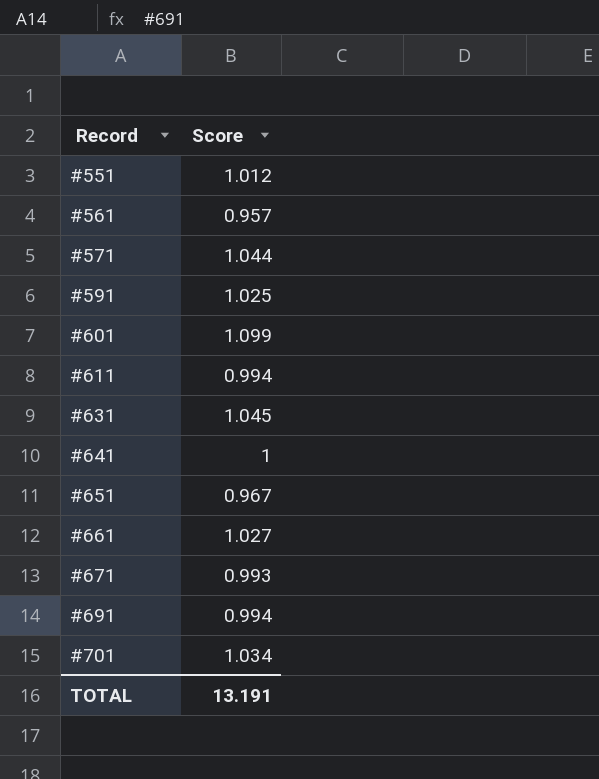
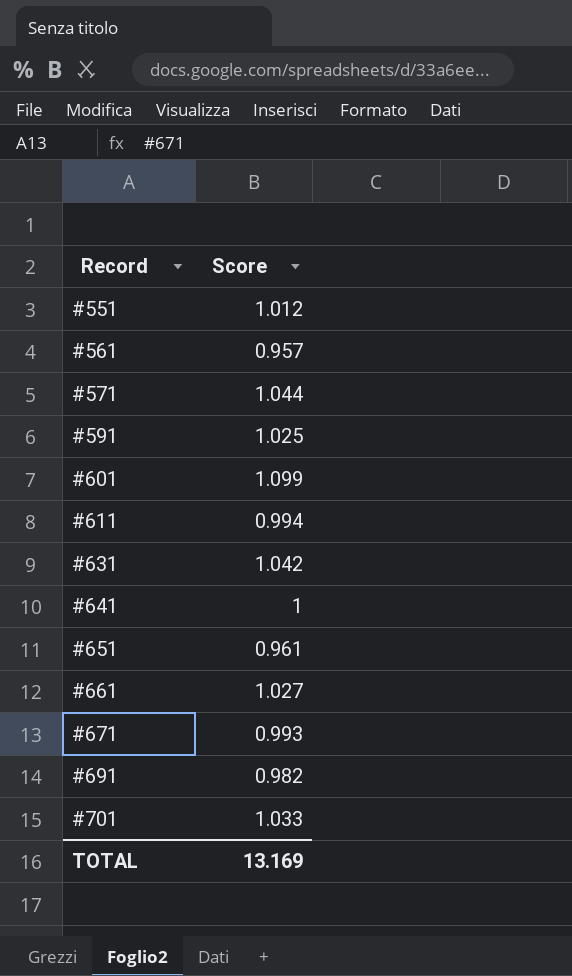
#631 | Score: 1.045 -> 1.042
#651 | Score: 0.967 -> 0.961
#691 | Score: 0.994 -> 0.982
#701 | Score: 1.034 -> 1.033
TOTAL | Score: 13.191 -> 13.169

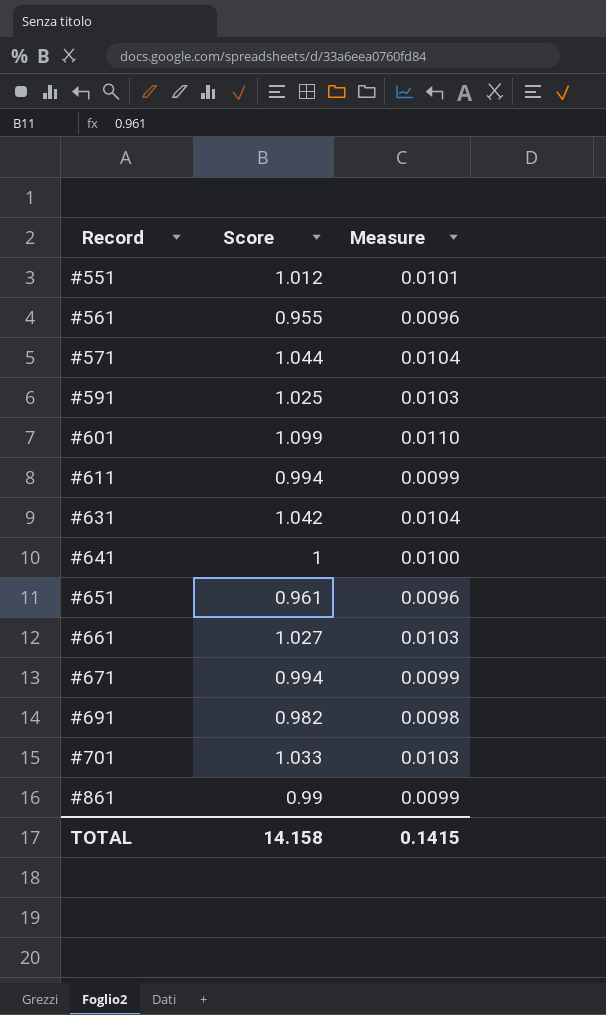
column Measure | formula: none -> [Score] * 0.01
#561 | Score: 0.957 -> 0.955
#671 | Score: 0.993 -> 0.994
row #861: none -> 0.99 | 0.0099
TOTAL | Score: 13.169 -> 14.158

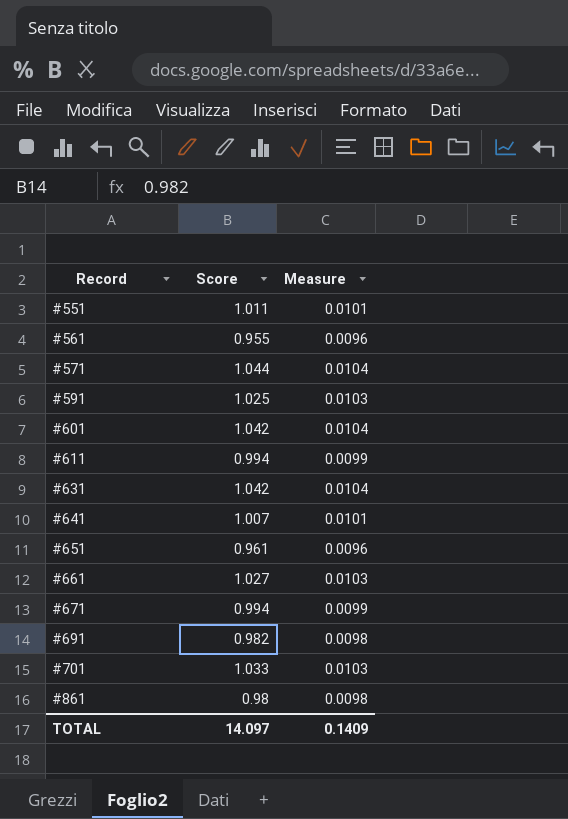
#551 | Score: 1.012 -> 1.011
#601 | Score: 1.099 -> 1.042
#601 | Measure: 0.0110 -> 0.0104
#641 | Score: 1 -> 1.007
#641 | Measure: 0.0100 -> 0.0101
#861 | Score: 0.99 -> 0.98
#861 | Measure: 0.0099 -> 0.0098
TOTAL | Score: 14.158 -> 14.097
TOTAL | Measure: 0.1415 -> 0.1409

